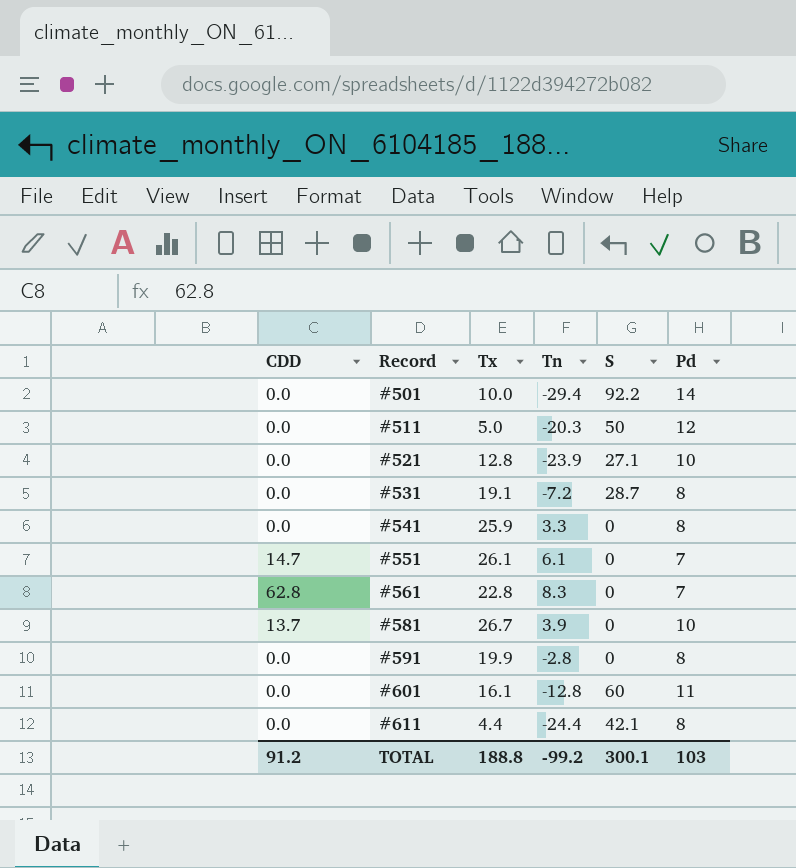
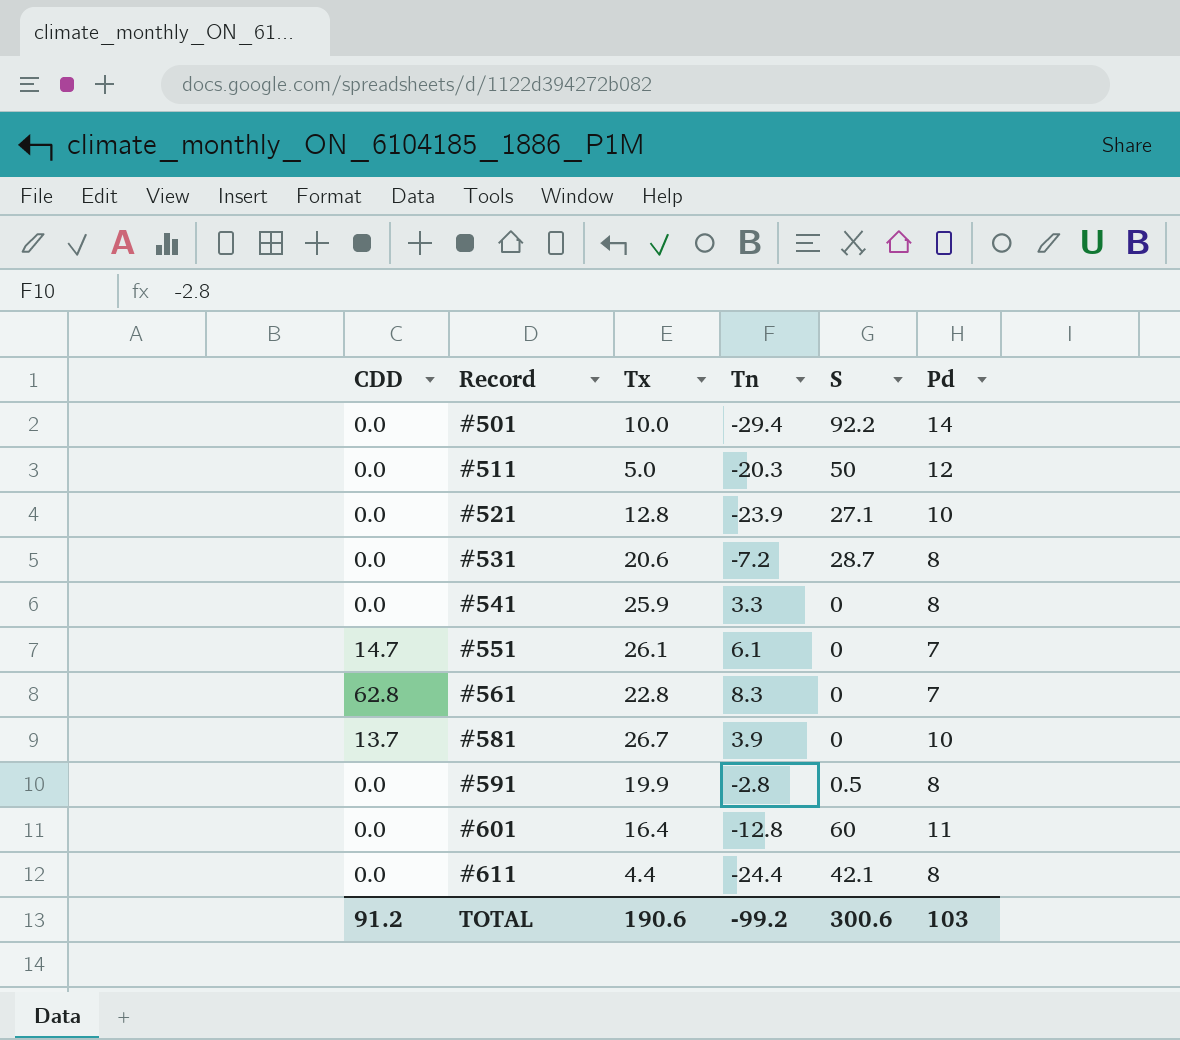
#531 | Tx: 19.1 -> 20.6
#591 | S: 0 -> 0.5
#601 | Tx: 16.1 -> 16.4
TOTAL | Tx: 188.8 -> 190.6
TOTAL | S: 300.1 -> 300.6

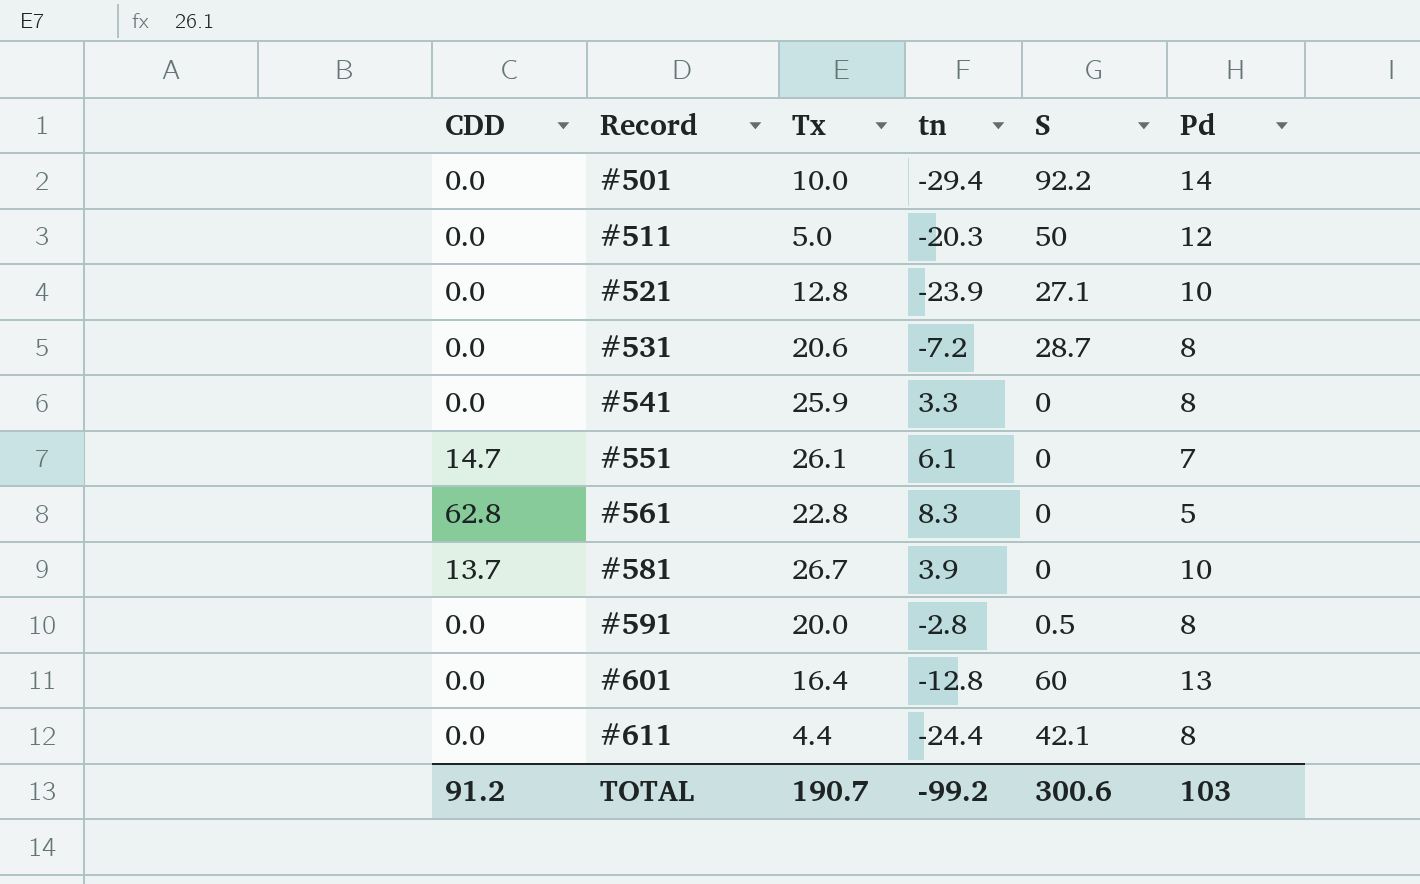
column name: Tn -> tn
#561 | Pd: 7 -> 5
#591 | Tx: 19.9 -> 20.0
#601 | Pd: 11 -> 13
TOTAL | Tx: 190.6 -> 190.7

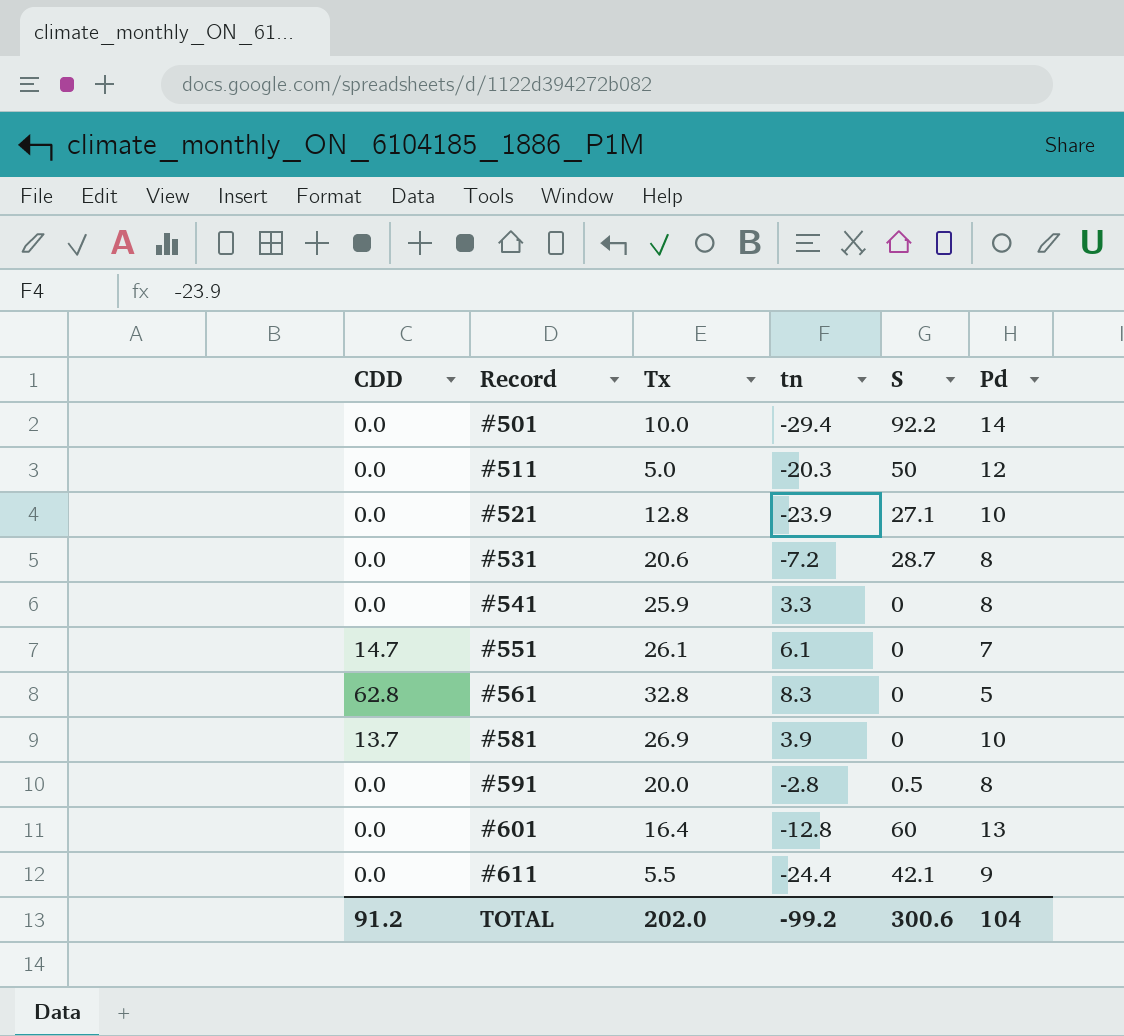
#561 | Tx: 22.8 -> 32.8
#581 | Tx: 26.7 -> 26.9
#611 | Tx: 4.4 -> 5.5
#611 | Pd: 8 -> 9
TOTAL | Tx: 190.7 -> 202.0
TOTAL | Pd: 103 -> 104

